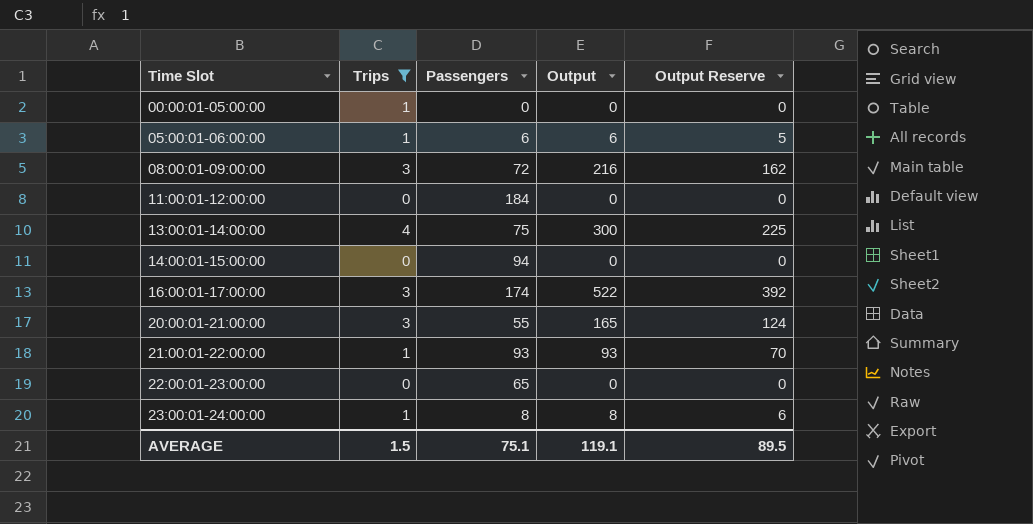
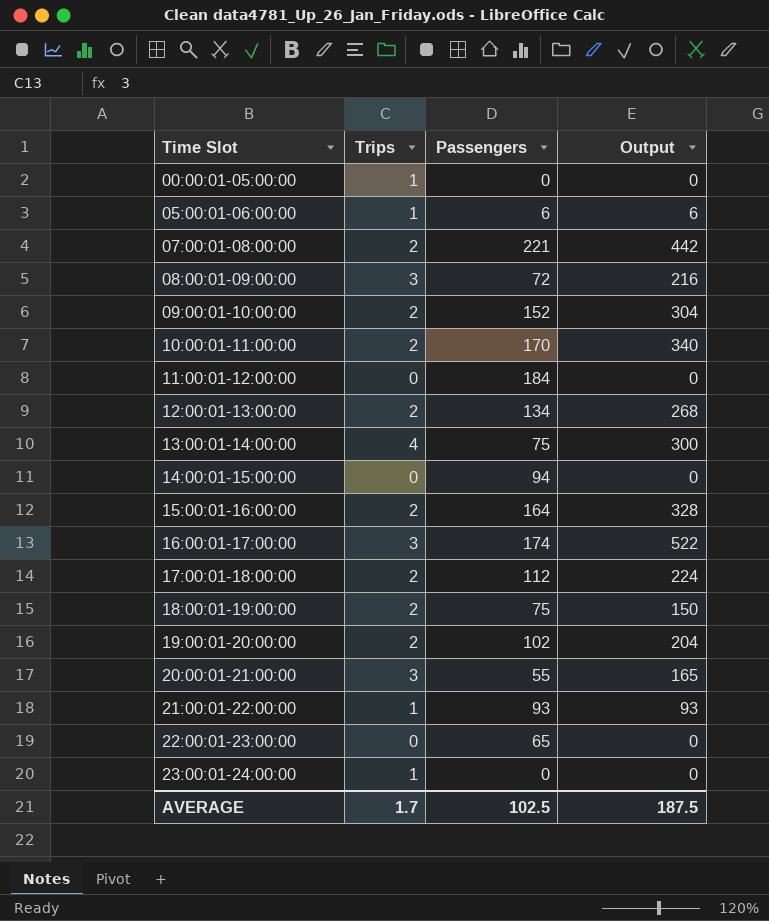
filter: Trips != 2 -> none
column Output Reserve | formula: [Output] * 0.75 -> none
23:00:01-24:00:00 | Passengers: 8 -> 0
23:00:01-24:00:00 | Output: 8 -> 0
AVERAGE | Trips: 1.5 -> 1.7
AVERAGE | Passengers: 75.1 -> 102.5
AVERAGE | Output: 119.1 -> 187.5

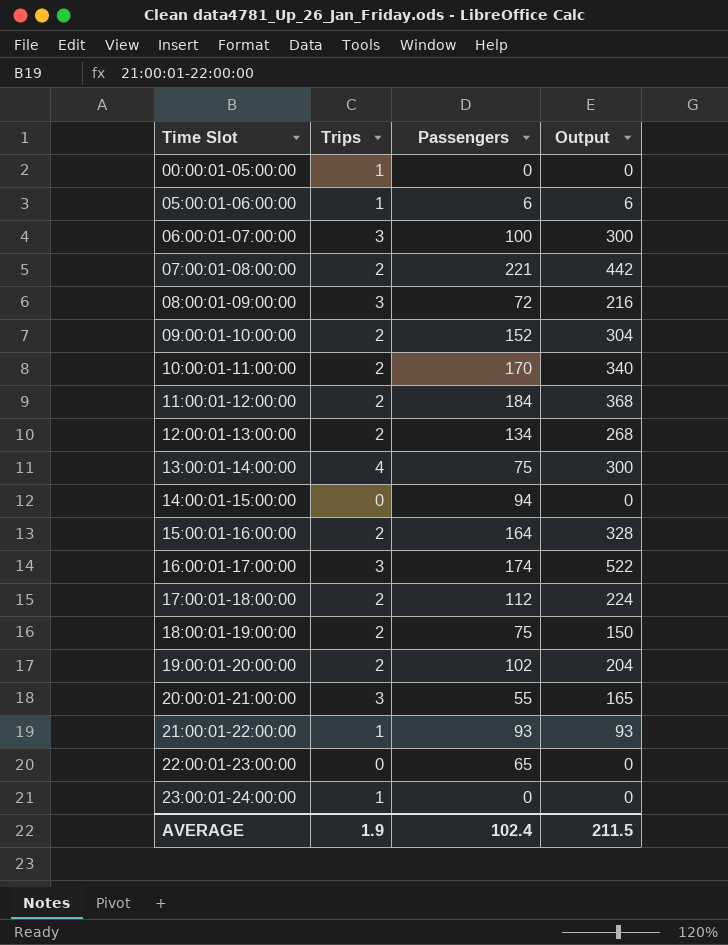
row 06:00:01-07:00:00: none -> 3 | 100 | 300
11:00:01-12:00:00 | Trips: 0 -> 2
11:00:01-12:00:00 | Output: 0 -> 368
AVERAGE | Trips: 1.7 -> 1.9
AVERAGE | Passengers: 102.5 -> 102.4
AVERAGE | Output: 187.5 -> 211.5

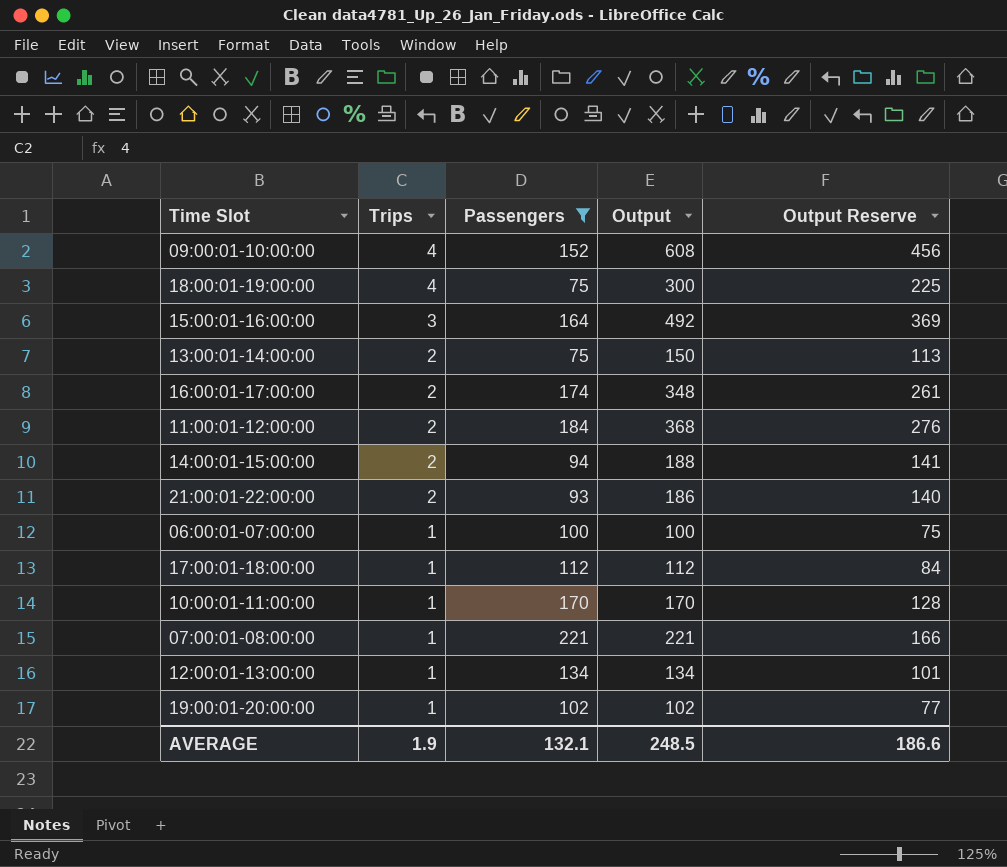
filter: none -> Passengers >= 75
row order: Time Slot ascending -> Trips descending
column Output Reserve | formula: none -> [Output] * 0.75
09:00:01-10:00:00 | Trips: 2 -> 4
09:00:01-10:00:00 | Output: 304 -> 608
18:00:01-19:00:00 | Trips: 2 -> 4
18:00:01-19:00:00 | Output: 150 -> 300
15:00:01-16:00:00 | Trips: 2 -> 3
15:00:01-16:00:00 | Output: 328 -> 492
13:00:01-14:00:00 | Trips: 4 -> 2
13:00:01-14:00:00 | Output: 300 -> 150
16:00:01-17:00:00 | Trips: 3 -> 2
16:00:01-17:00:00 | Output: 522 -> 348
14:00:01-15:00:00 | Trips: 0 -> 2
14:00:01-15:00:00 | Output: 0 -> 188
21:00:01-22:00:00 | Trips: 1 -> 2
21:00:01-22:00:00 | Output: 93 -> 186
06:00:01-07:00:00 | Trips: 3 -> 1
06:00:01-07:00:00 | Output: 300 -> 100
17:00:01-18:00:00 | Trips: 2 -> 1
17:00:01-18:00:00 | Output: 224 -> 112
10:00:01-11:00:00 | Trips: 2 -> 1
10:00:01-11:00:00 | Output: 340 -> 170
07:00:01-08:00:00 | Trips: 2 -> 1
07:00:01-08:00:00 | Output: 442 -> 221
12:00:01-13:00:00 | Trips: 2 -> 1
12:00:01-13:00:00 | Output: 268 -> 134
19:00:01-20:00:00 | Trips: 2 -> 1
19:00:01-20:00:00 | Output: 204 -> 102
AVERAGE | Passengers: 102.4 -> 132.1
AVERAGE | Output: 211.5 -> 248.5

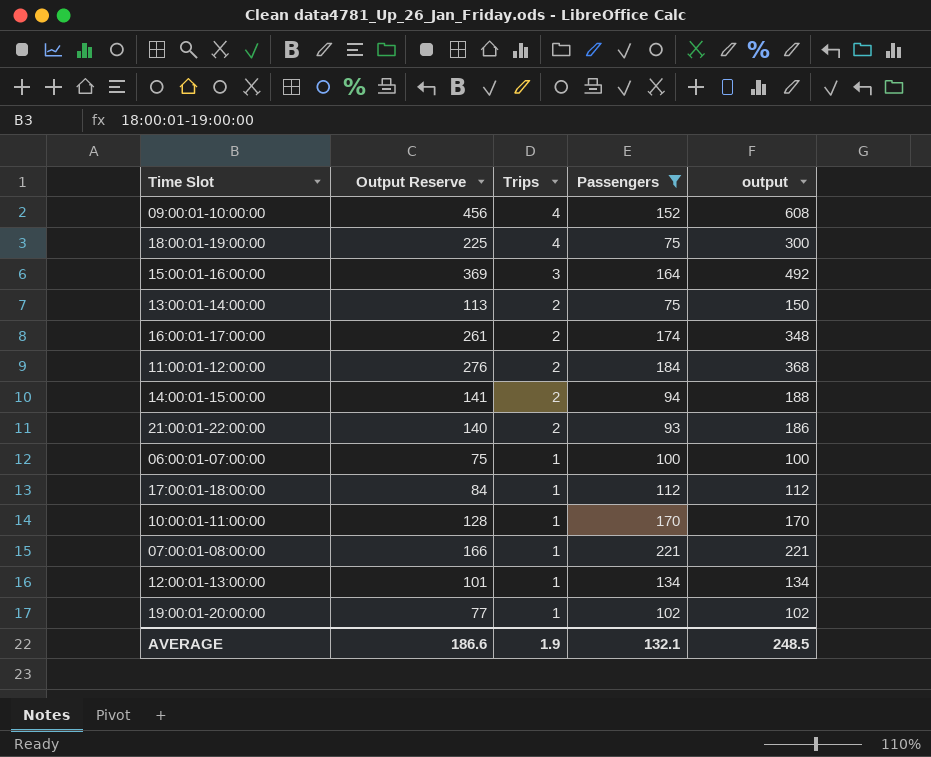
column Output Reserve | position: 5 -> 2
column name: Output -> output

